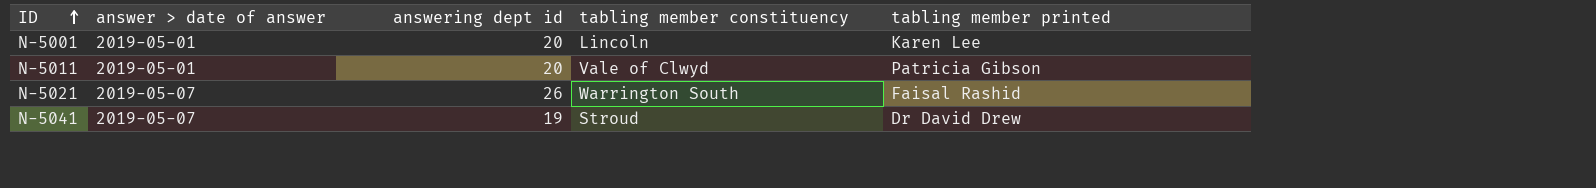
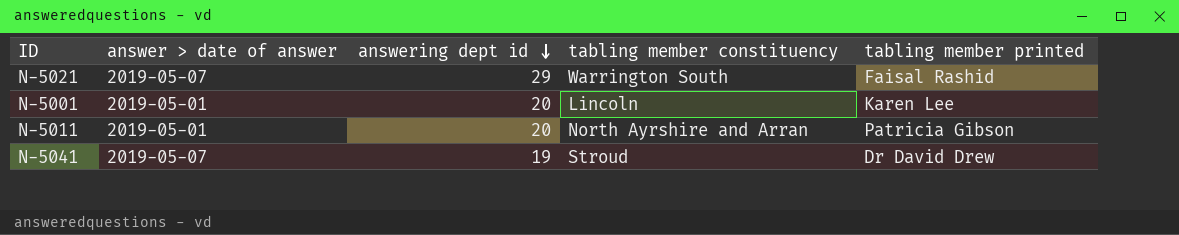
row order: ID ascending -> answering dept id descending
N-5021 | answering dept id: 26 -> 29
N-5011 | tabling member constituency: Vale of Clwyd -> North Ayrshire and Arran

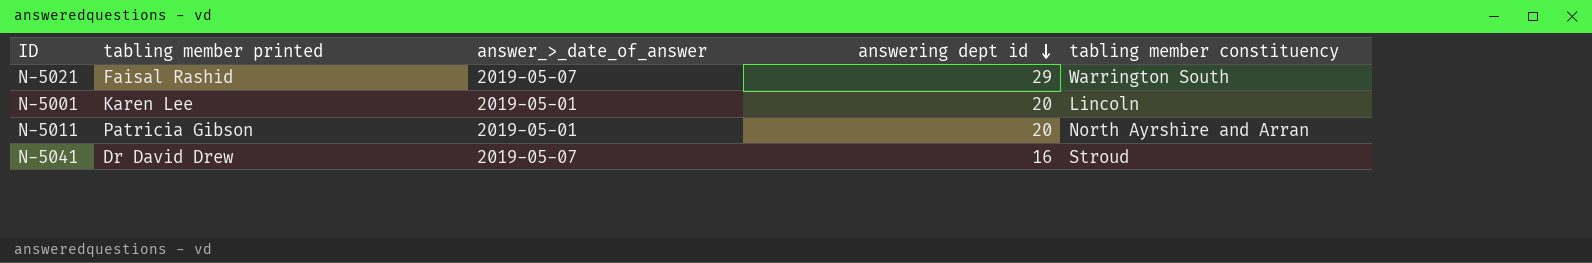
column tabling member printed | position: 5 -> 2
column name: answer > date of answer -> answer_>_date_of_answer
N-5041 | answering dept id: 19 -> 16

